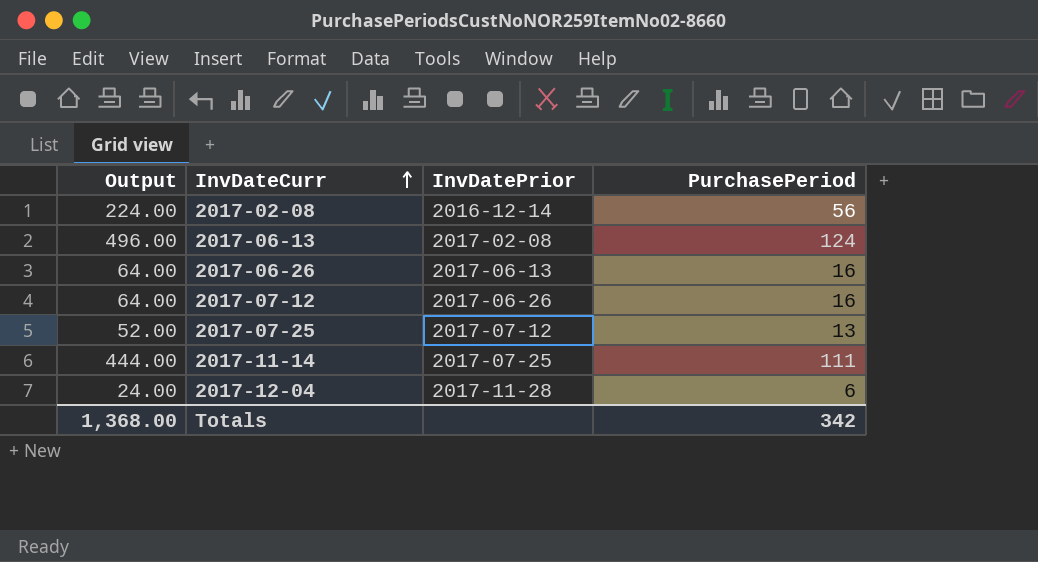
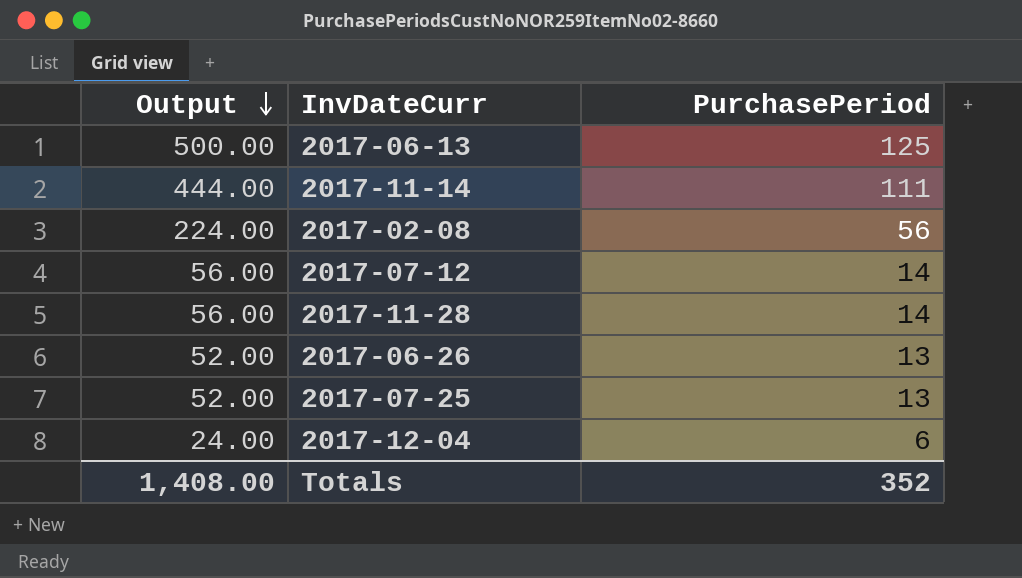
row order: InvDateCurr ascending -> Output descending
column InvDatePrior | position: 3 -> none
2017-06-13 | Output: 496.00 -> 500.00
2017-06-13 | PurchasePeriod: 124 -> 125
2017-07-12 | Output: 64.00 -> 56.00
2017-07-12 | PurchasePeriod: 16 -> 14
row 2017-11-28: none -> 56.00 | 14
2017-06-26 | Output: 64.00 -> 52.00
2017-06-26 | PurchasePeriod: 16 -> 13
Totals | Output: 1,368.00 -> 1,408.00
Totals | PurchasePeriod: 342 -> 352

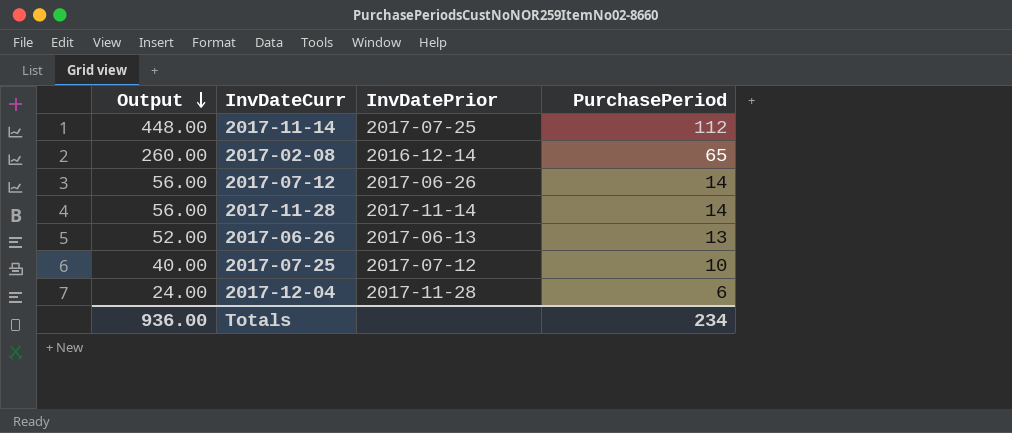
column InvDatePrior | position: none -> 3
row 2017-06-13: 500.00 | 125 -> none
2017-11-14 | Output: 444.00 -> 448.00
2017-11-14 | PurchasePeriod: 111 -> 112
2017-02-08 | Output: 224.00 -> 260.00
2017-02-08 | PurchasePeriod: 56 -> 65
2017-07-25 | Output: 52.00 -> 40.00
2017-07-25 | PurchasePeriod: 13 -> 10
Totals | Output: 1,408.00 -> 936.00
Totals | PurchasePeriod: 352 -> 234

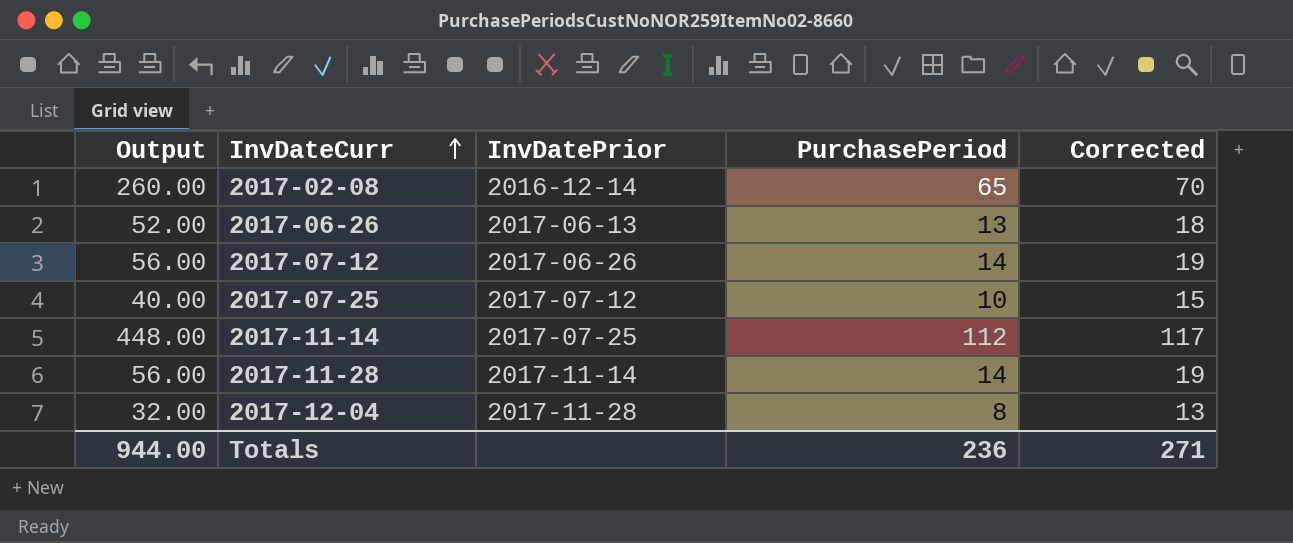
row order: Output descending -> InvDateCurr ascending
column Corrected | formula: none -> [PurchasePeriod] + 5
2017-12-04 | Output: 24.00 -> 32.00
2017-12-04 | PurchasePeriod: 6 -> 8
Totals | Output: 936.00 -> 944.00
Totals | PurchasePeriod: 234 -> 236

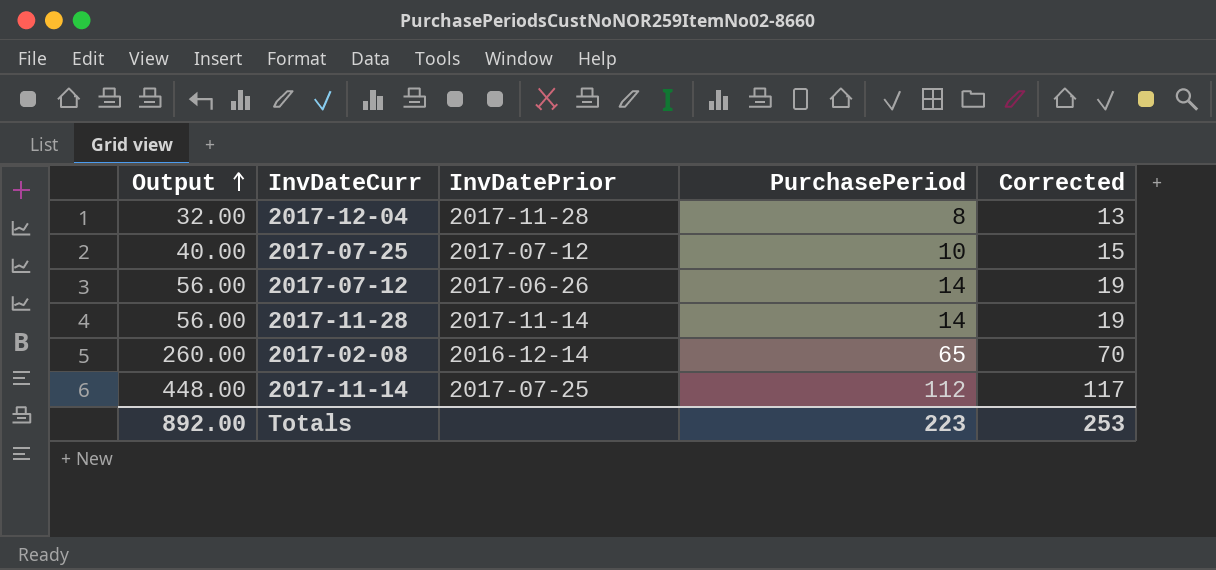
row order: InvDateCurr ascending -> Output ascending
row 2017-06-26: 52.00 | 2017-06-13 | 13 | 18 -> none
Totals | Output: 944.00 -> 892.00
Totals | PurchasePeriod: 236 -> 223
Totals | Corrected: 271 -> 253

